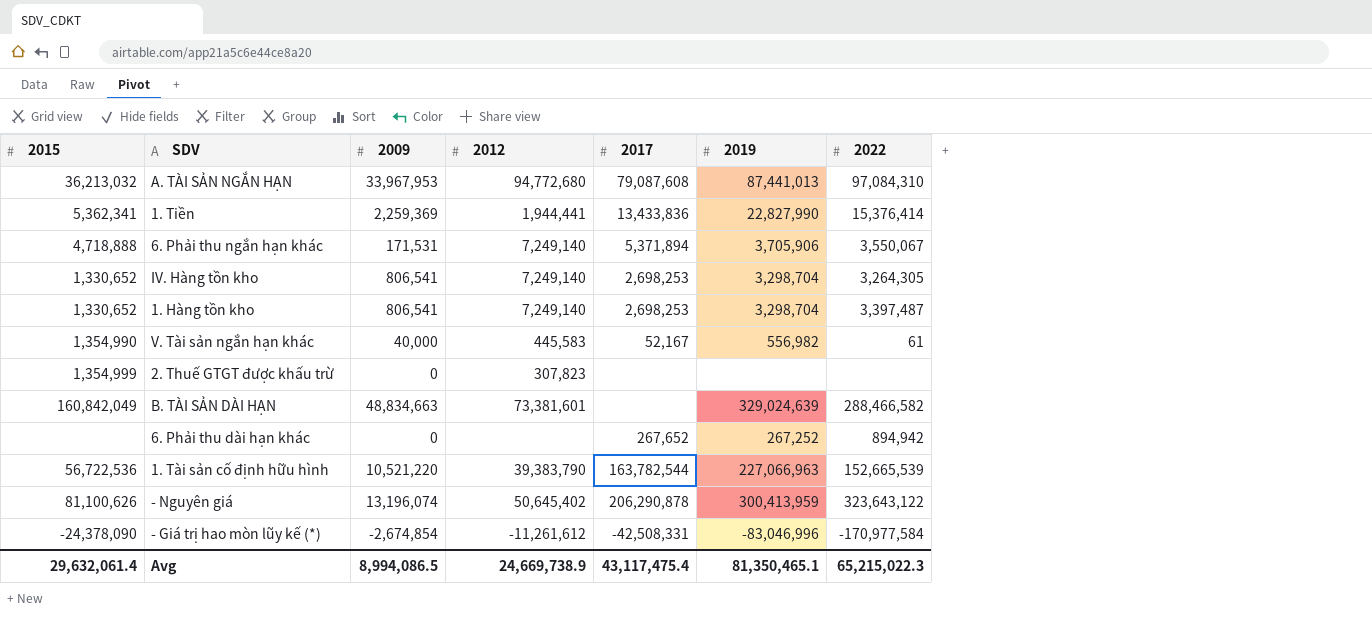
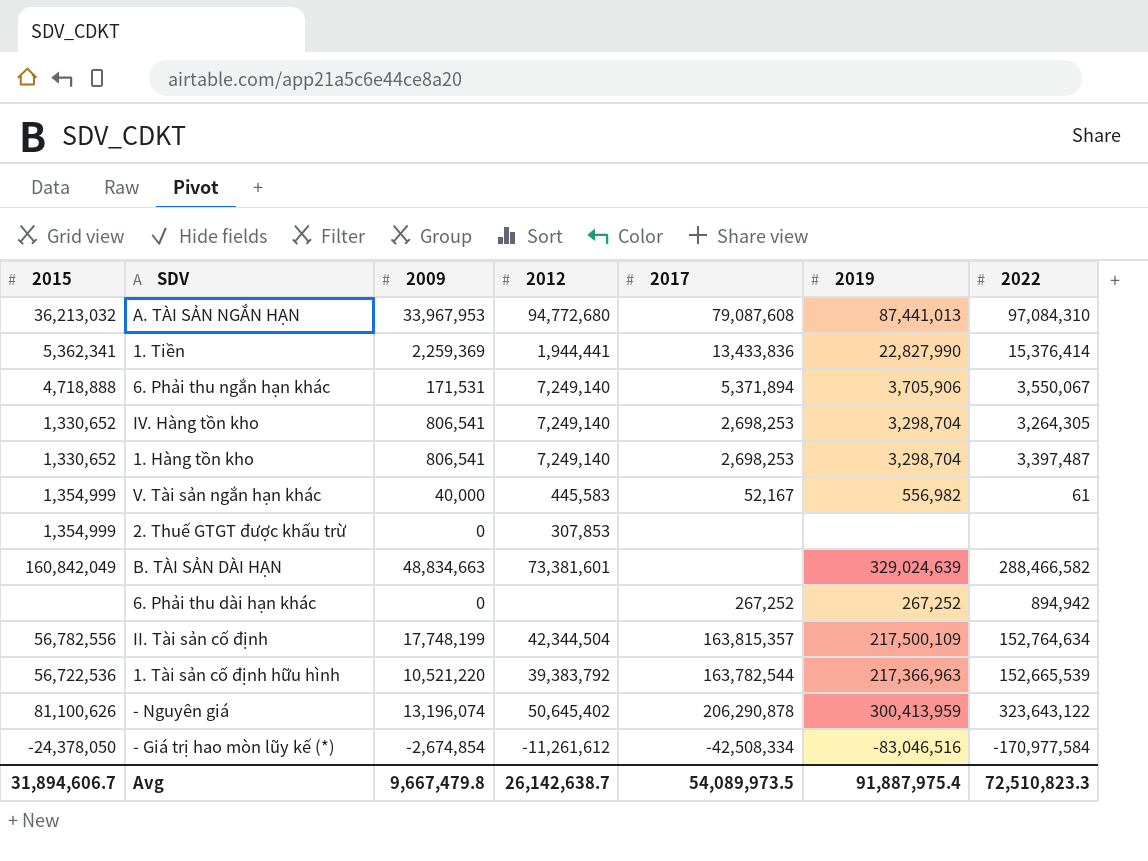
V. Tài sản ngắn hạn khác | 2015: 1,354,990 -> 1,354,999
2. Thuế GTGT được khấu trừ | 2012: 307,823 -> 307,853
6. Phải thu dài hạn khác | 2017: 267,652 -> 267,252
row II. Tài sản cố định: none -> 56,782,556 | 17,748,199 | 42,344,504 | 163,815,357 | 217,500,109 | 152,764,634
1. Tài sản cố định hữu hình | 2012: 39,383,790 -> 39,383,792
1. Tài sản cố định hữu hình | 2019: 227,066,963 -> 217,366,963
- Giá trị hao mòn lũy kế (*) | 2015: -24,378,090 -> -24,378,050
- Giá trị hao mòn lũy kế (*) | 2017: -42,508,331 -> -42,508,334
- Giá trị hao mòn lũy kế (*) | 2019: -83,046,996 -> -83,046,516
Avg | 2015: 29,632,061.4 -> 31,894,606.7
Avg | 2009: 8,994,086.5 -> 9,667,479.8
Avg | 2012: 24,669,738.9 -> 26,142,638.7
Avg | 2017: 43,117,475.4 -> 54,089,973.5
Avg | 2019: 81,350,465.1 -> 91,887,975.4
Avg | 2022: 65,215,022.3 -> 72,510,823.3

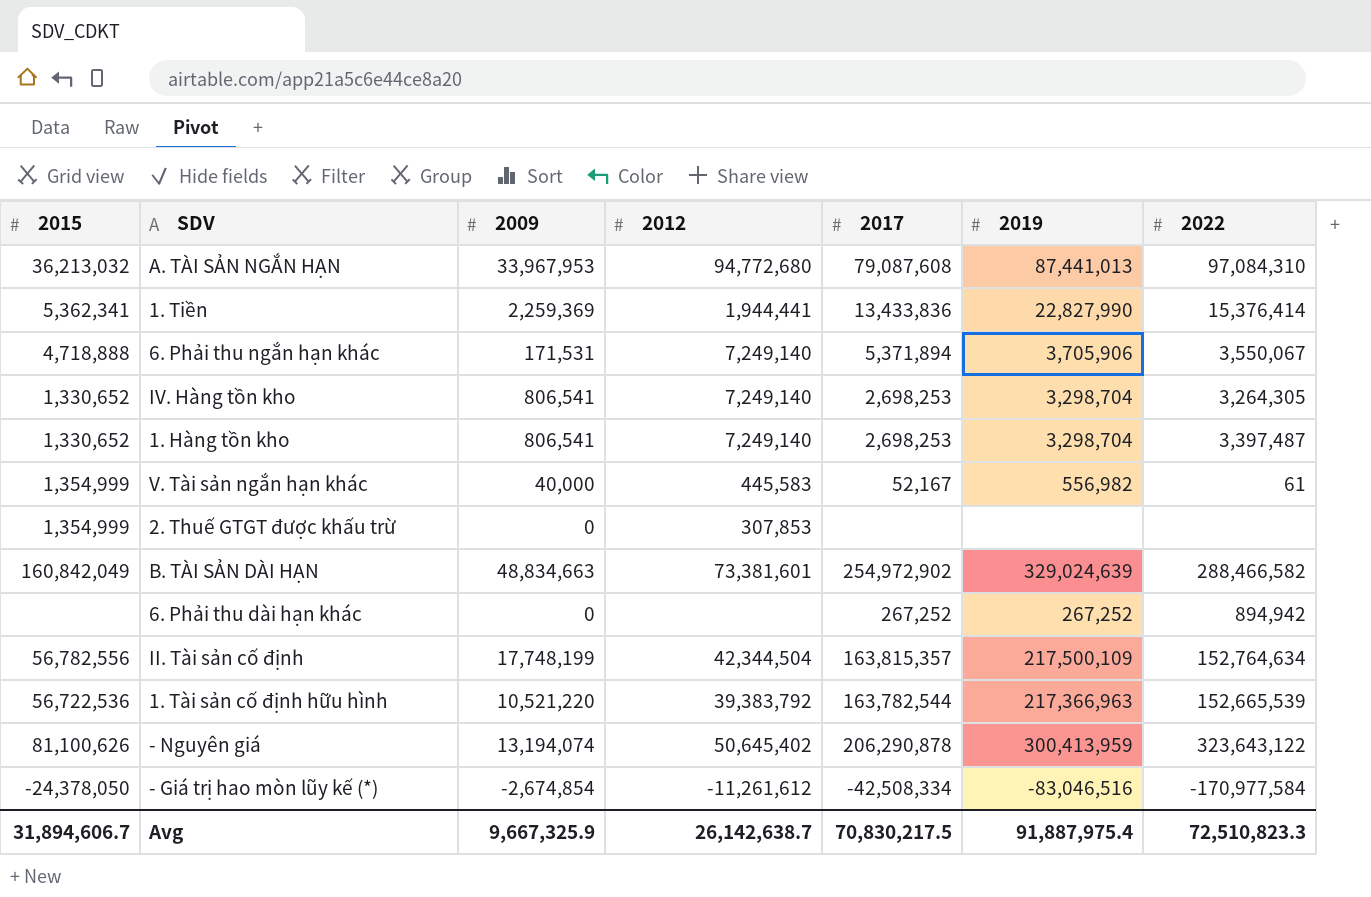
B. TÀI SẢN DÀI HẠN | 2017: none -> 254,972,902
- Nguyên giá | 2009: 13,196,074 -> 13,194,074
Avg | 2009: 9,667,479.8 -> 9,667,325.9
Avg | 2017: 54,089,973.5 -> 70,830,217.5

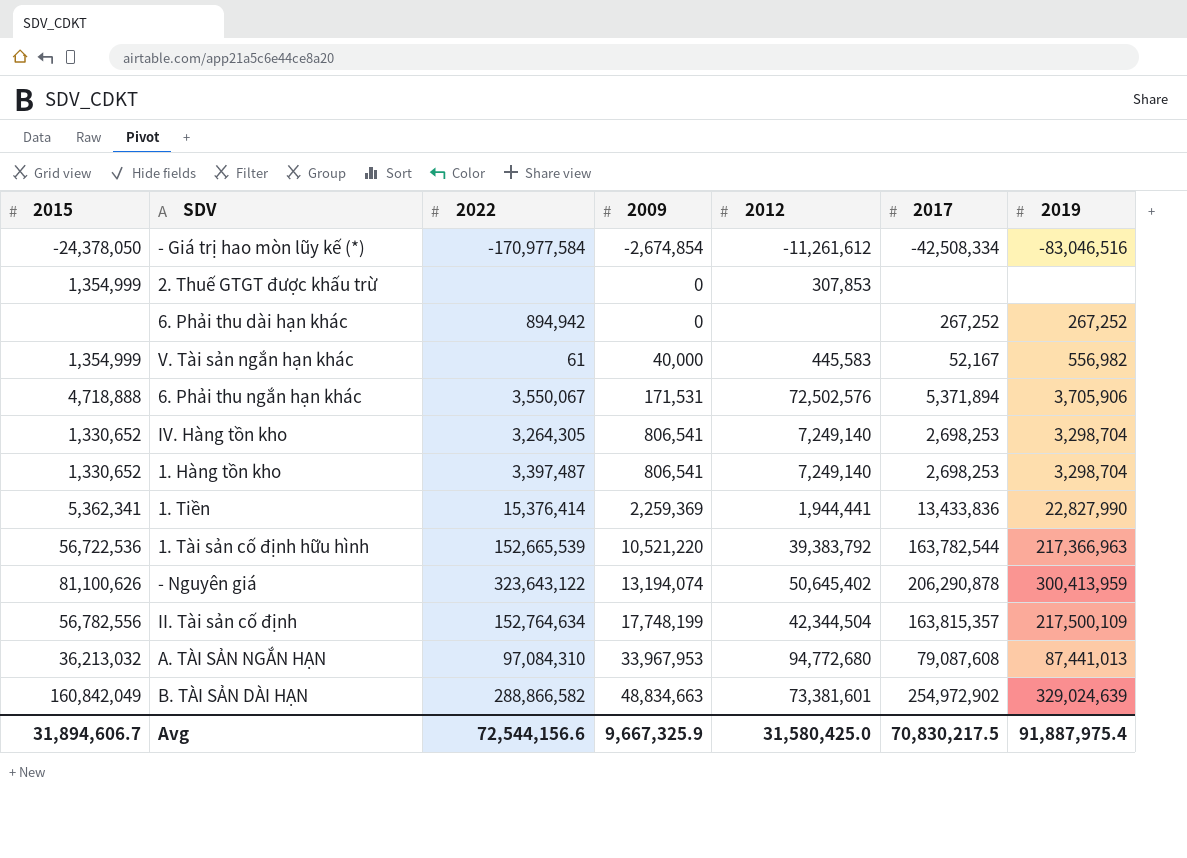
row order: none -> 2009 ascending
column 2022 | position: 7 -> 3
6. Phải thu ngắn hạn khác | 2012: 7,249,140 -> 72,502,576
B. TÀI SẢN DÀI HẠN | 2022: 288,466,582 -> 288,866,582
Avg | 2022: 72,510,823.3 -> 72,544,156.6
Avg | 2012: 26,142,638.7 -> 31,580,425.0

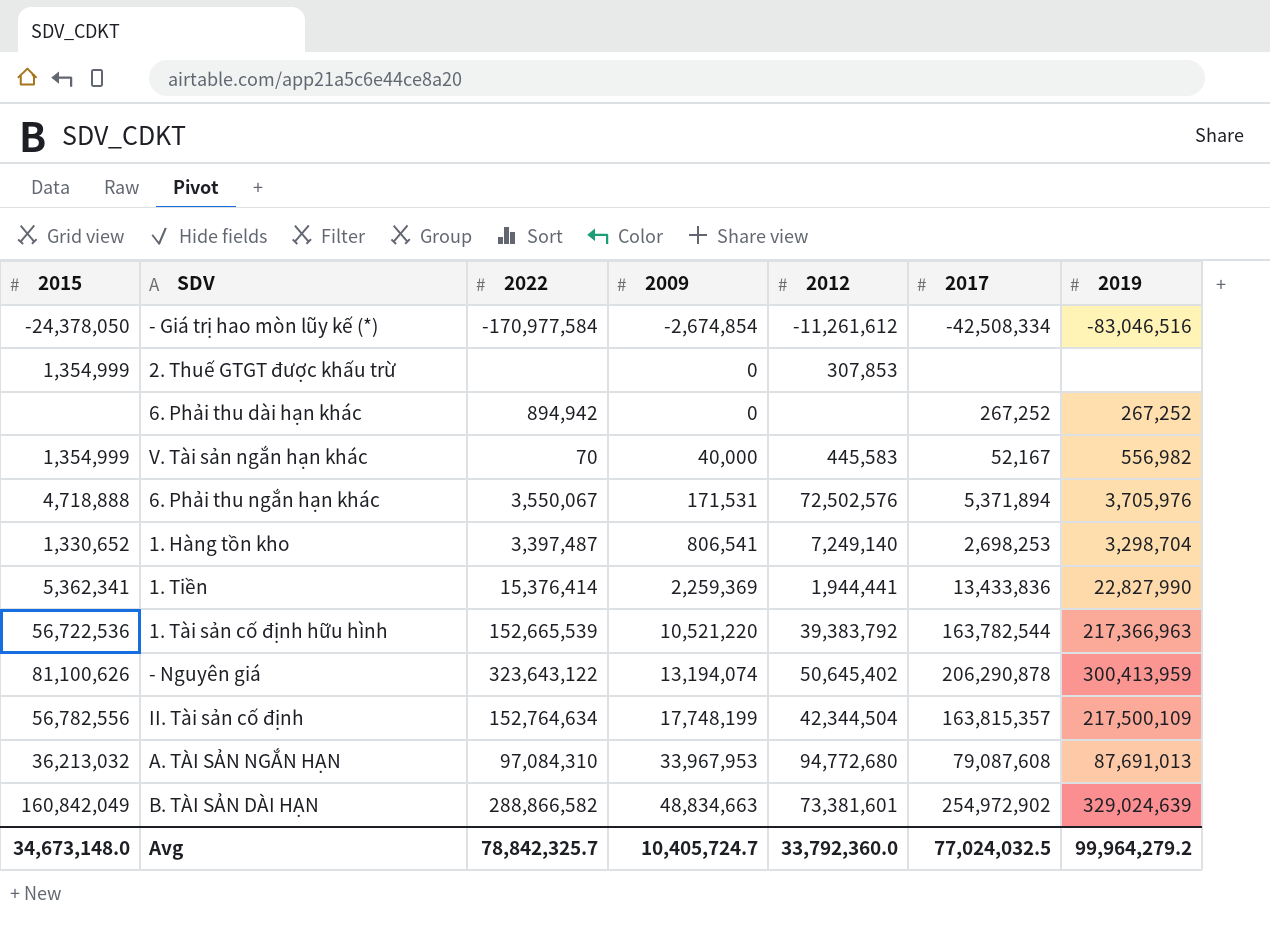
row IV. Hàng tồn kho: 1,330,652 | 3,264,305 | 806,541 | 7,249,140 | 2,698,253 | 3,298,704 -> none
V. Tài sản ngắn hạn khác | 2022: 61 -> 70
6. Phải thu ngắn hạn khác | 2019: 3,705,906 -> 3,705,976
A. TÀI SẢN NGẮN HẠN | 2019: 87,441,013 -> 87,691,013
Avg | 2015: 31,894,606.7 -> 34,673,148.0
Avg | 2022: 72,544,156.6 -> 78,842,325.7
Avg | 2009: 9,667,325.9 -> 10,405,724.7
Avg | 2012: 31,580,425.0 -> 33,792,360.0
Avg | 2017: 70,830,217.5 -> 77,024,032.5
Avg | 2019: 91,887,975.4 -> 99,964,279.2

